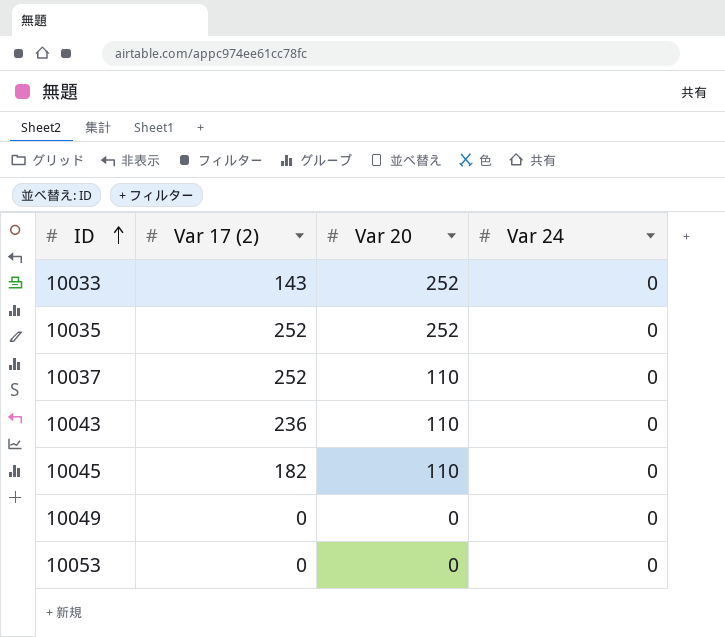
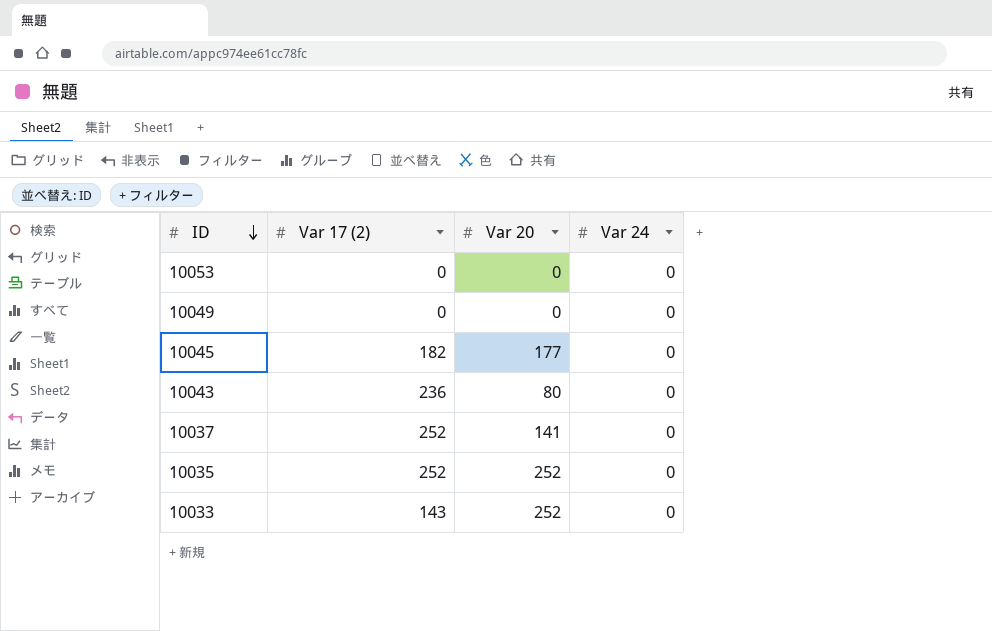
row order: ID ascending -> ID descending
10045 | Var 20: 110 -> 177
10043 | Var 20: 110 -> 80
10037 | Var 20: 110 -> 141

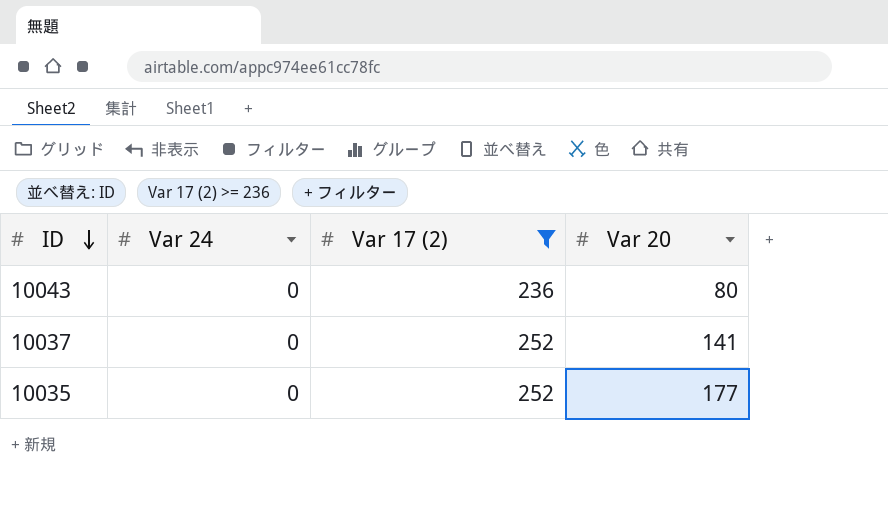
filter: none -> Var 17 (2) >= 236
column Var 24 | position: 4 -> 2
10035 | Var 20: 252 -> 177

